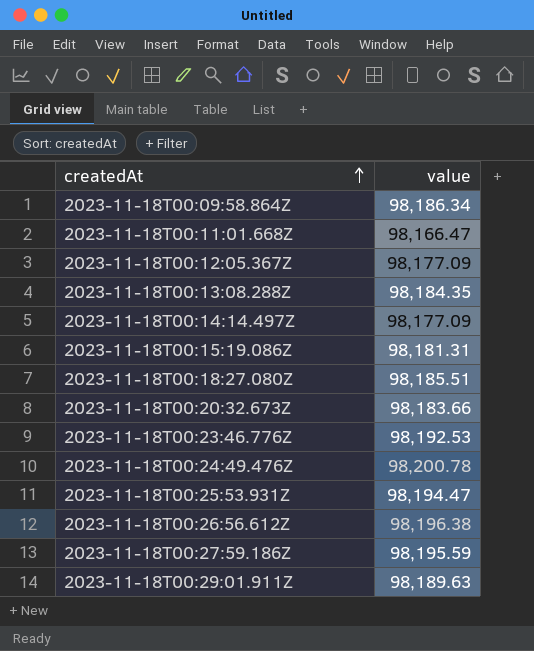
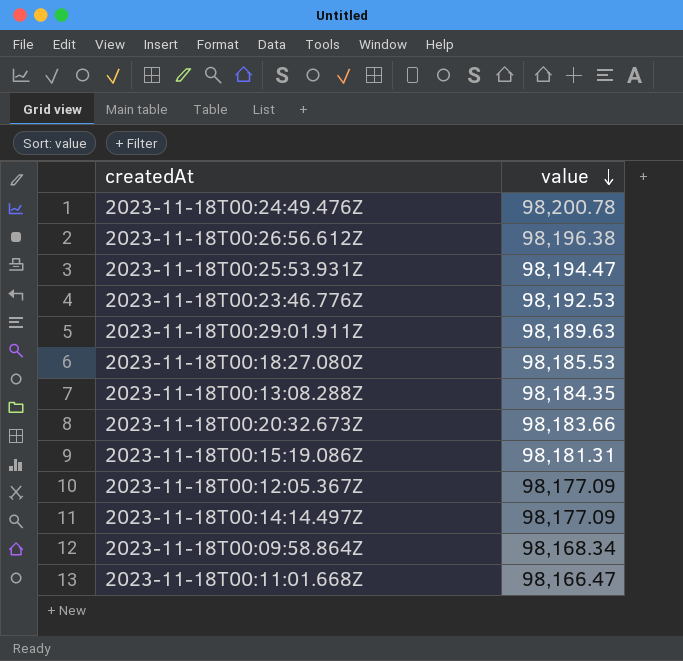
row order: createdAt ascending -> value descending
row 2023-11-18T00:27:59.186Z: 98,195.59 -> none
2023-11-18T00:18:27.080Z | value: 98,185.51 -> 98,185.53
2023-11-18T00:09:58.864Z | value: 98,186.34 -> 98,168.34

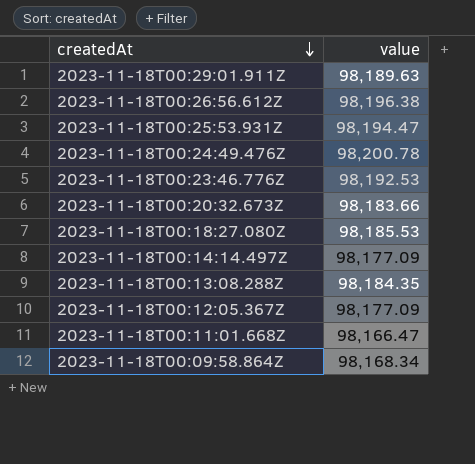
row order: value descending -> createdAt descending
row 2023-11-18T00:15:19.086Z: 98,181.31 -> none

